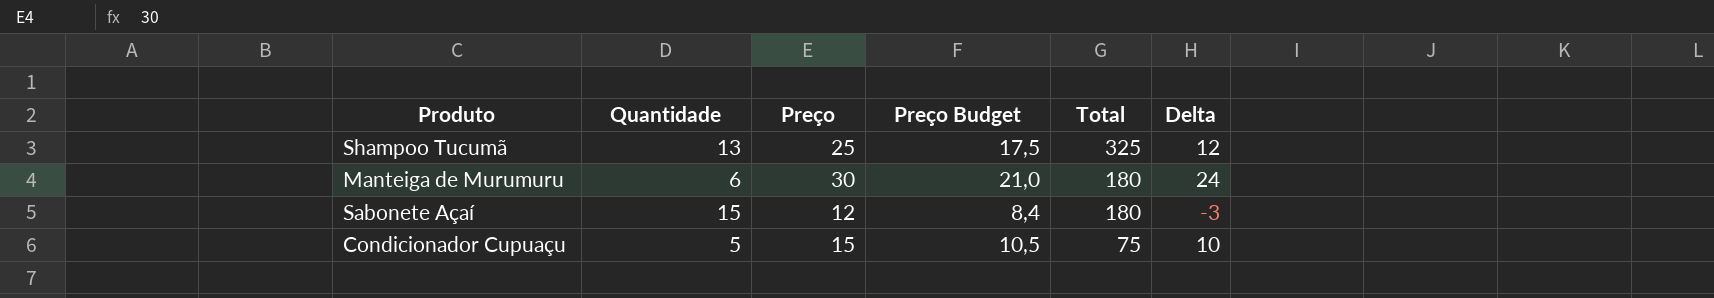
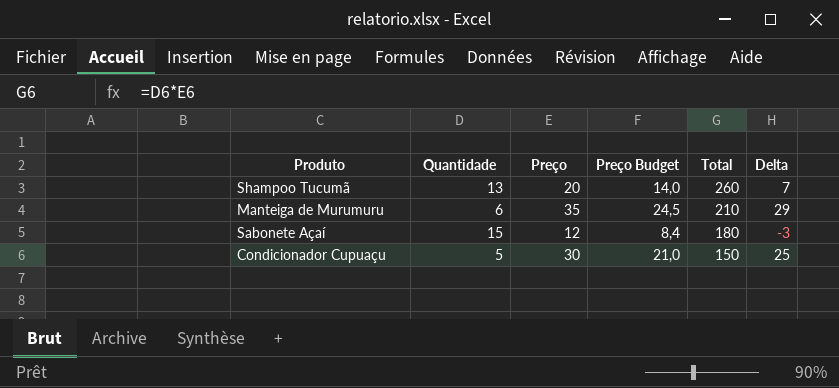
Shampoo Tucumã | Preço: 25 -> 20
Shampoo Tucumã | Preço Budget: 17,5 -> 14,0
Shampoo Tucumã | Total: 325 -> 260
Shampoo Tucumã | Delta: 12 -> 7
Manteiga de Murumuru | Preço: 30 -> 35
Manteiga de Murumuru | Preço Budget: 21,0 -> 24,5
Manteiga de Murumuru | Total: 180 -> 210
Manteiga de Murumuru | Delta: 24 -> 29
Condicionador Cupuaçu | Preço: 15 -> 30
Condicionador Cupuaçu | Preço Budget: 10,5 -> 21,0
Condicionador Cupuaçu | Total: 75 -> 150
Condicionador Cupuaçu | Delta: 10 -> 25

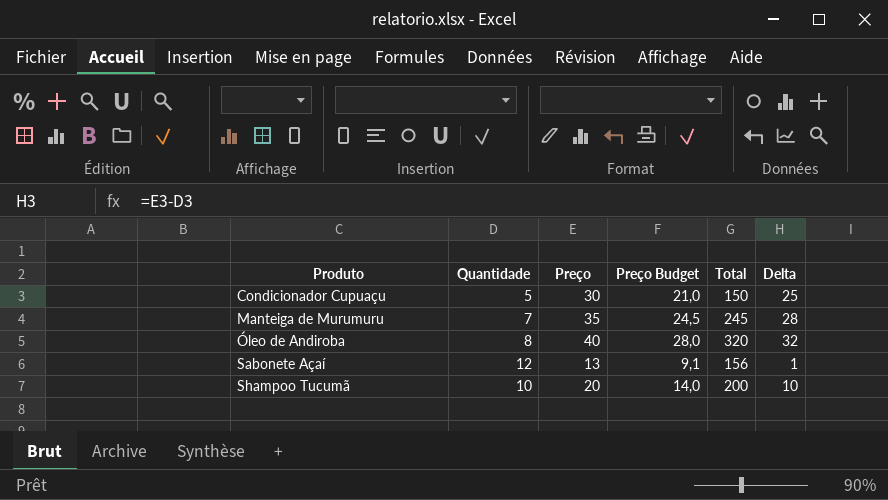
row order: Total descending -> Produto ascending
Manteiga de Murumuru | Quantidade: 6 -> 7
Manteiga de Murumuru | Total: 210 -> 245
Manteiga de Murumuru | Delta: 29 -> 28
row Óleo de Andiroba: none -> 8 | 40 | 28,0 | 320 | 32
Sabonete Açaí | Quantidade: 15 -> 12
Sabonete Açaí | Preço: 12 -> 13
Sabonete Açaí | Preço Budget: 8,4 -> 9,1
Sabonete Açaí | Total: 180 -> 156
Sabonete Açaí | Delta: -3 -> 1
Shampoo Tucumã | Quantidade: 13 -> 10
Shampoo Tucumã | Total: 260 -> 200
Shampoo Tucumã | Delta: 7 -> 10

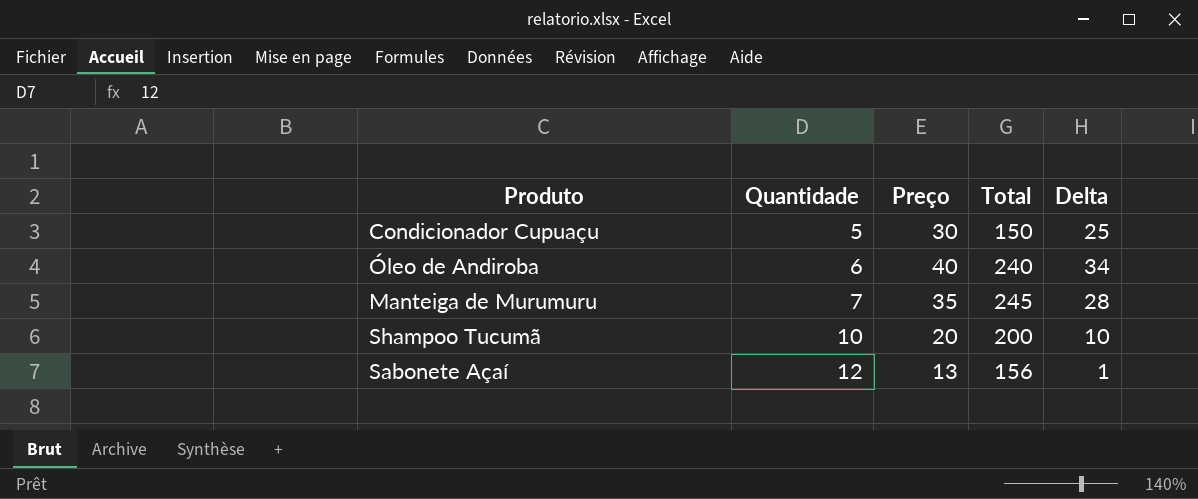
row order: Produto ascending -> Quantidade ascending
column Preço Budget | formula: [Preço] * 0,7 -> none
Óleo de Andiroba | Quantidade: 8 -> 6
Óleo de Andiroba | Total: 320 -> 240
Óleo de Andiroba | Delta: 32 -> 34

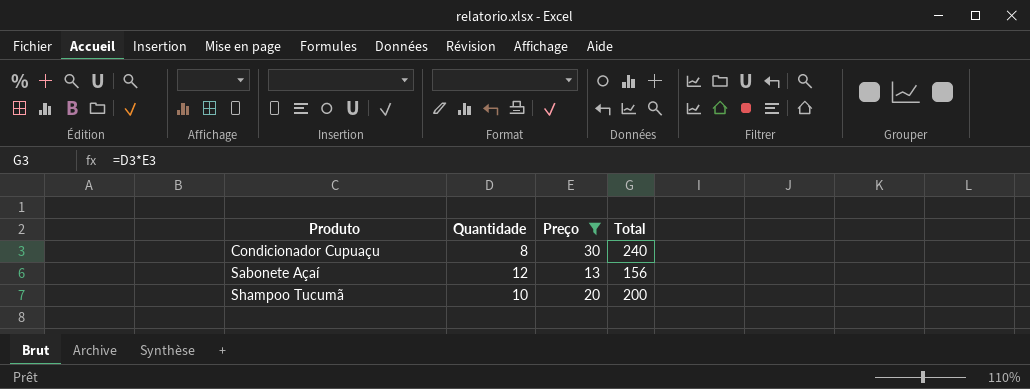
filter: none -> Preço <= 30
row order: Quantidade ascending -> Produto ascending
column Delta | formula: [Preço] - [Quantidade] -> none
Condicionador Cupuaçu | Quantidade: 5 -> 8
Condicionador Cupuaçu | Total: 150 -> 240

